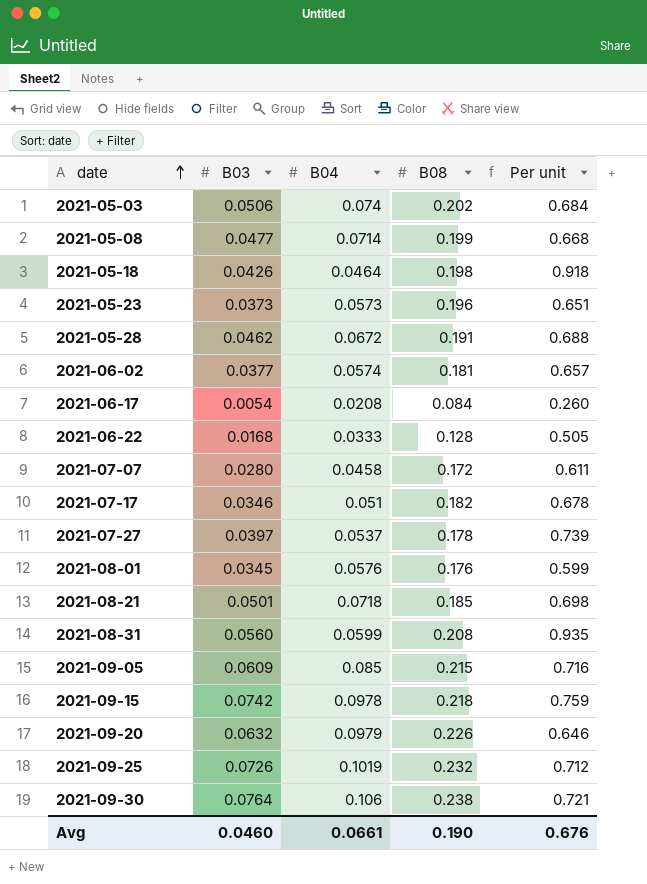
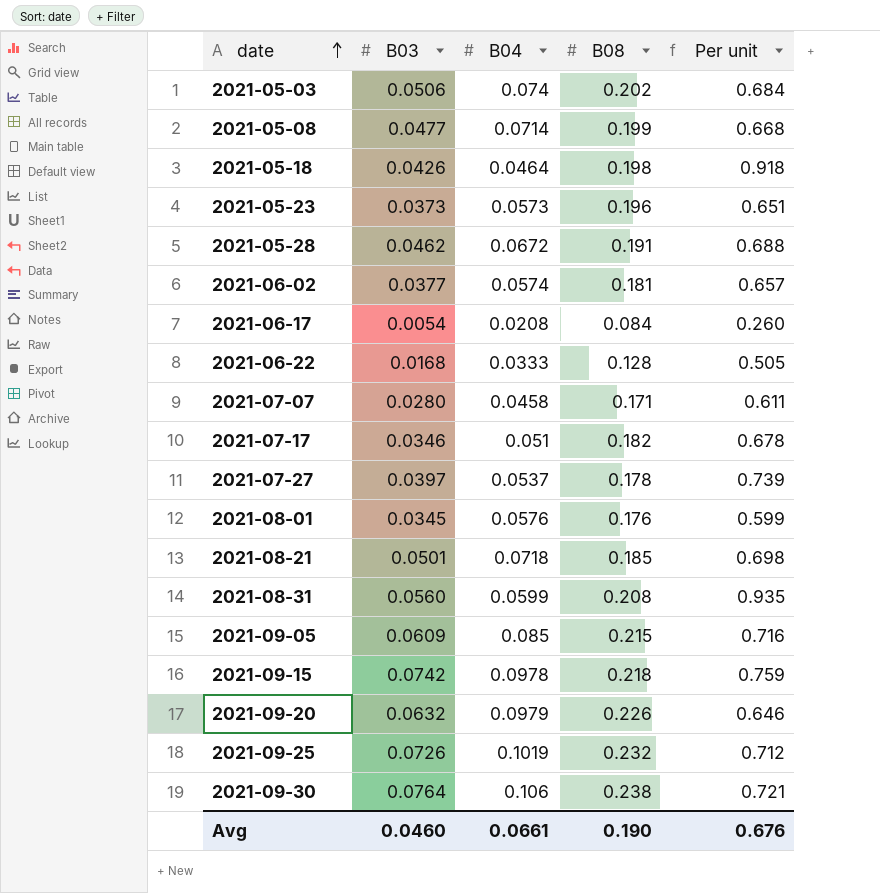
2021-07-07 | B08: 0.172 -> 0.171

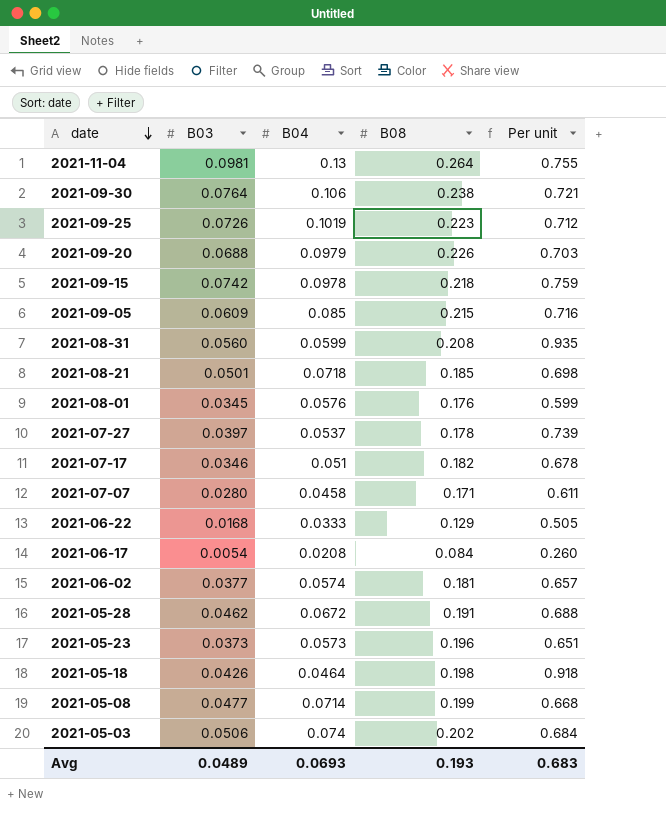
row order: date ascending -> date descending
row 2021-11-04: none -> 0.0981 | 0.13 | 0.264 | 0.755
2021-09-25 | B08: 0.232 -> 0.223
2021-09-20 | B03: 0.0632 -> 0.0688
2021-09-20 | Per unit: 0.646 -> 0.703
2021-06-22 | B08: 0.128 -> 0.129
Avg | B03: 0.0460 -> 0.0489
Avg | B04: 0.0661 -> 0.0693
Avg | B08: 0.190 -> 0.193
Avg | Per unit: 0.676 -> 0.683

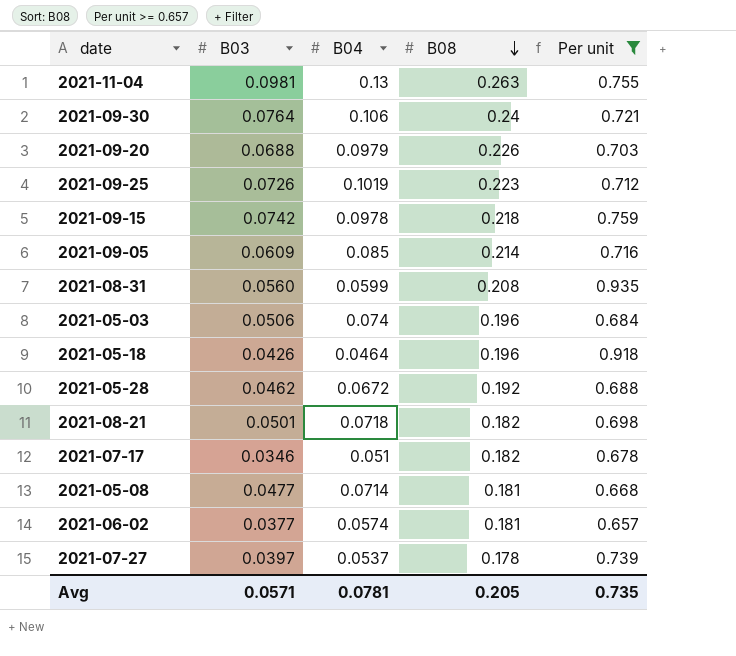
filter: none -> Per unit >= 0.657
row order: date descending -> B08 descending
2021-11-04 | B08: 0.264 -> 0.263
2021-09-30 | B08: 0.238 -> 0.24
2021-09-05 | B08: 0.215 -> 0.214
2021-05-03 | B08: 0.202 -> 0.196
2021-05-18 | B08: 0.198 -> 0.196
2021-05-28 | B08: 0.191 -> 0.192
2021-08-21 | B08: 0.185 -> 0.182
2021-05-08 | B08: 0.199 -> 0.181
Avg | B03: 0.0489 -> 0.0571
Avg | B04: 0.0693 -> 0.0781
Avg | B08: 0.193 -> 0.205
Avg | Per unit: 0.683 -> 0.735

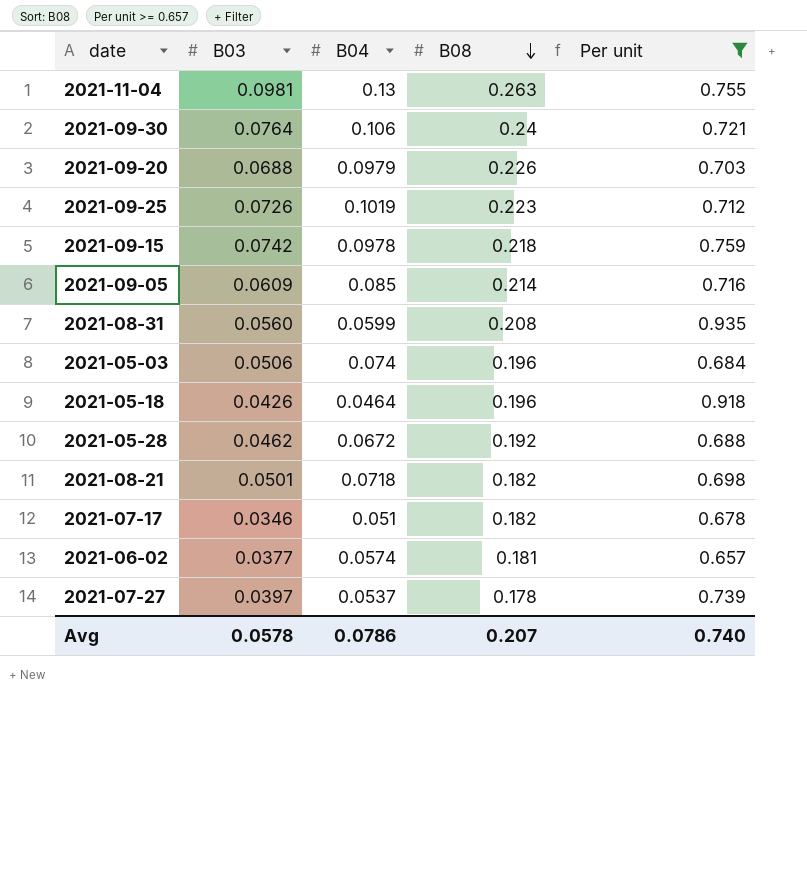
row 2021-05-08: 0.0477 | 0.0714 | 0.181 | 0.668 -> none
Avg | B03: 0.0571 -> 0.0578
Avg | B04: 0.0781 -> 0.0786
Avg | B08: 0.205 -> 0.207
Avg | Per unit: 0.735 -> 0.740

